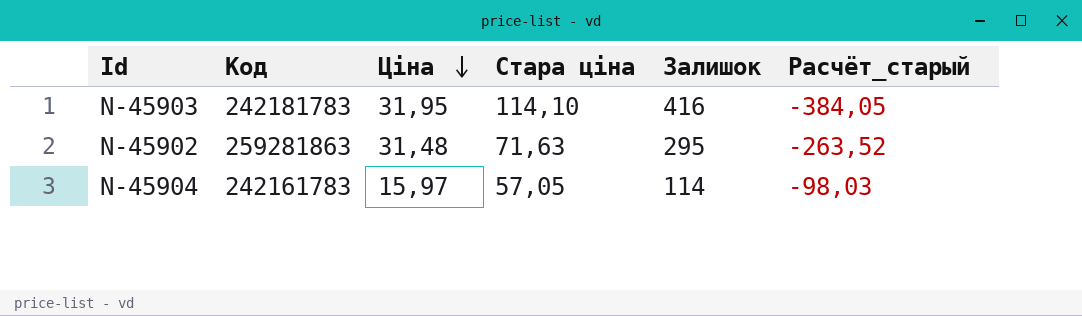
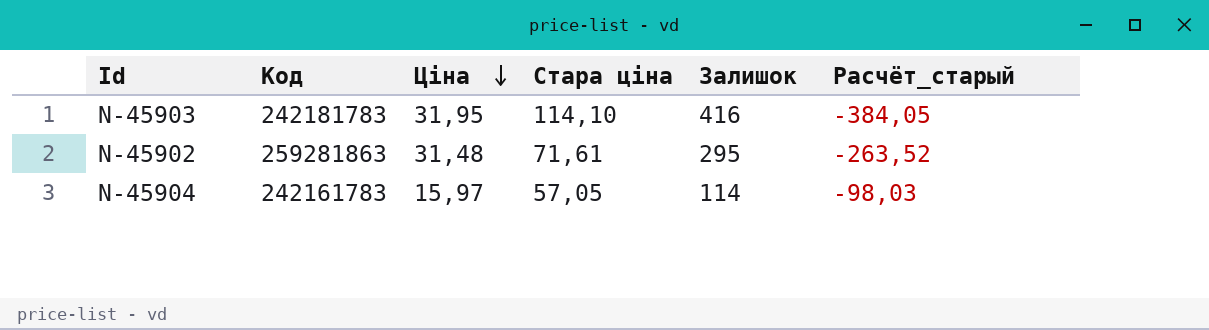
N-45902 | Стара ціна: 71,63 -> 71,61

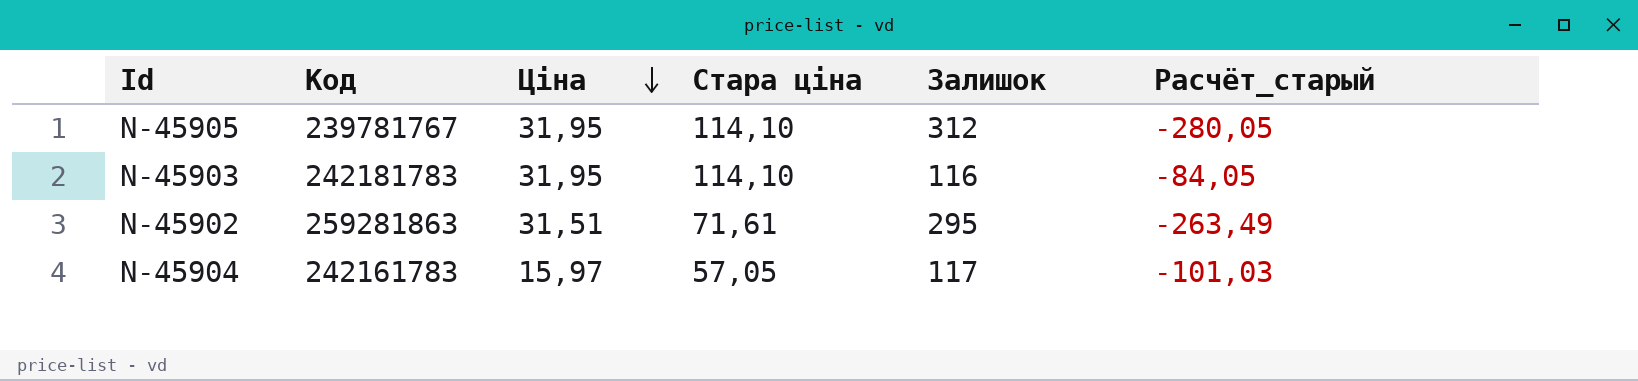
row N-45905: none -> 239781767 | 31,95 | 114,10 | 312 | -280,05
N-45903 | Залишок: 416 -> 116
N-45903 | Расчёт_старый: -384,05 -> -84,05
N-45902 | Ціна: 31,48 -> 31,51
N-45902 | Расчёт_старый: -263,52 -> -263,49
N-45904 | Залишок: 114 -> 117
N-45904 | Расчёт_старый: -98,03 -> -101,03

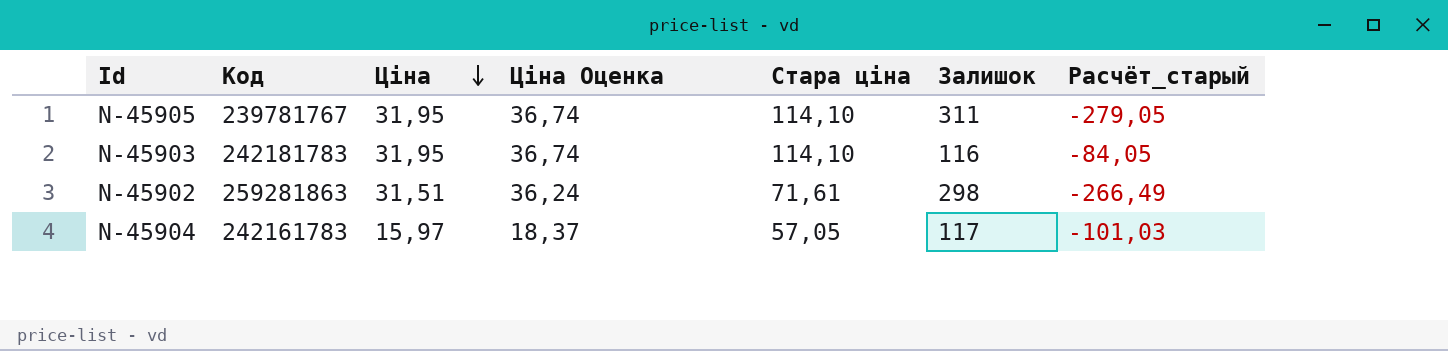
column Ціна Оценка | formula: none -> [Ціна] * 1,15
N-45905 | Залишок: 312 -> 311
N-45905 | Расчёт_старый: -280,05 -> -279,05
N-45902 | Залишок: 295 -> 298
N-45902 | Расчёт_старый: -263,49 -> -266,49

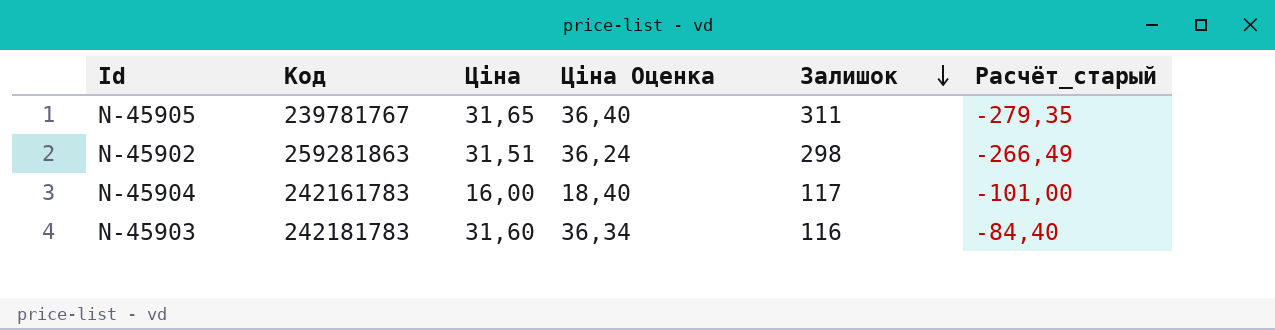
row order: Ціна descending -> Залишок descending
column Стара ціна | position: 5 -> none
N-45905 | Ціна: 31,95 -> 31,65
N-45905 | Ціна Оценка: 36,74 -> 36,40
N-45905 | Расчёт_старый: -279,05 -> -279,35
N-45904 | Ціна: 15,97 -> 16,00
N-45904 | Ціна Оценка: 18,37 -> 18,40
N-45904 | Расчёт_старый: -101,03 -> -101,00
N-45903 | Ціна: 31,95 -> 31,60
N-45903 | Ціна Оценка: 36,74 -> 36,34
N-45903 | Расчёт_старый: -84,05 -> -84,40

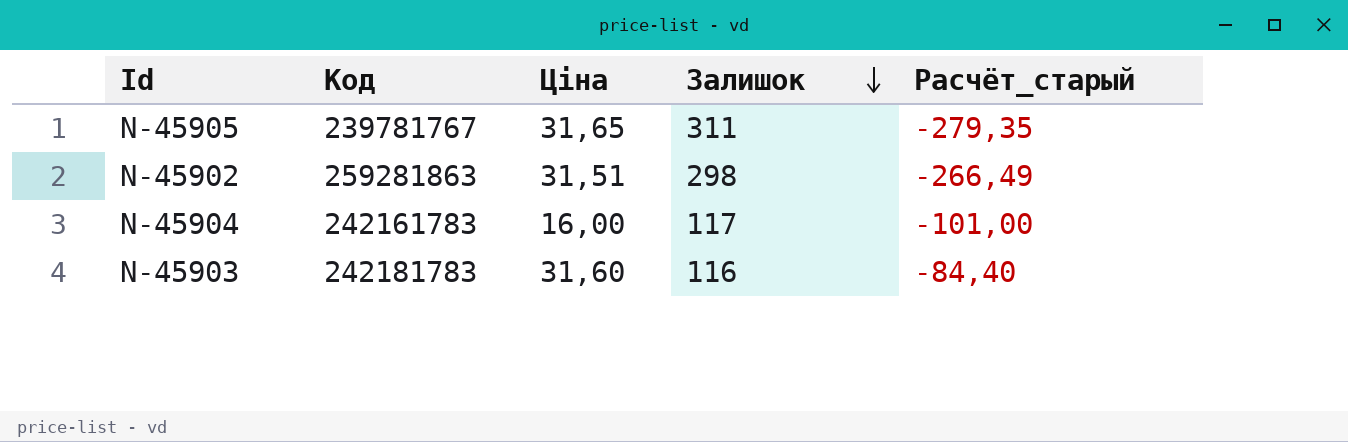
column Ціна Оценка | formula: [Ціна] * 1,15 -> none

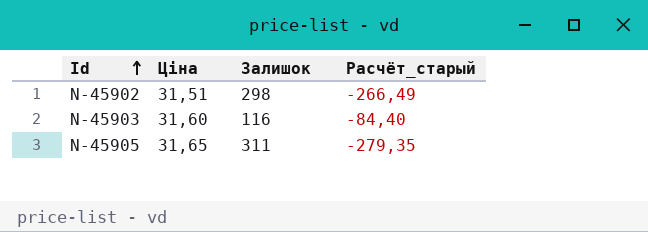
row order: Залишок descending -> Id ascending
column Код | position: 2 -> none
row N-45904: 242161783 | 16,00 | 117 | -101,00 -> none

